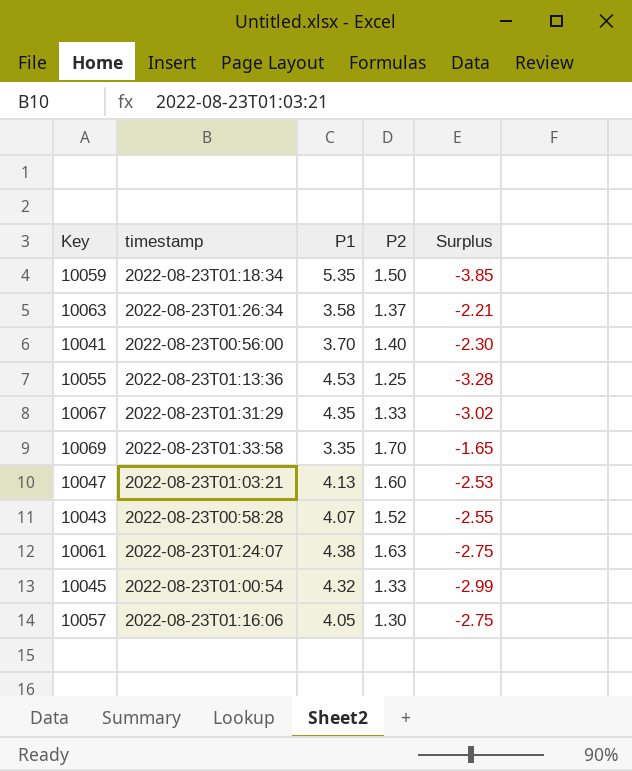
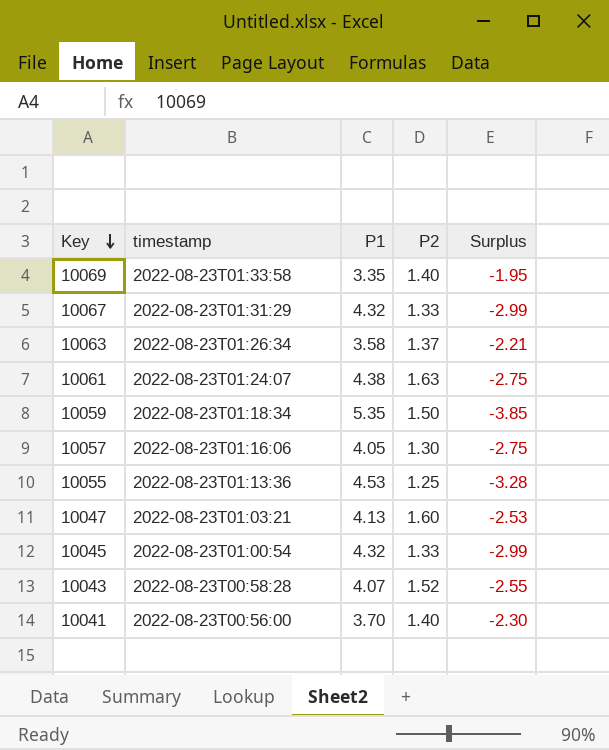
row order: none -> Key descending
10069 | P2: 1.70 -> 1.40
10069 | Surplus: -1.65 -> -1.95
10067 | P1: 4.35 -> 4.32
10067 | Surplus: -3.02 -> -2.99

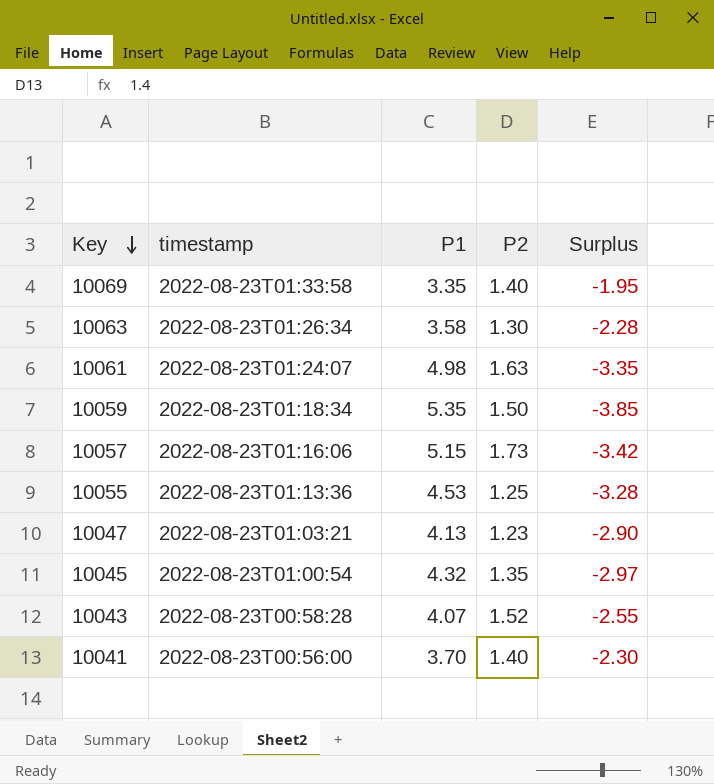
row 10067: 2022-08-23T01:31:29 | 4.32 | 1.33 | -2.99 -> none
10063 | P2: 1.37 -> 1.30
10063 | Surplus: -2.21 -> -2.28
10061 | P1: 4.38 -> 4.98
10061 | Surplus: -2.75 -> -3.35
10057 | P1: 4.05 -> 5.15
10057 | P2: 1.30 -> 1.73
10057 | Surplus: -2.75 -> -3.42
10047 | P2: 1.60 -> 1.23
10047 | Surplus: -2.53 -> -2.90
10045 | P2: 1.33 -> 1.35
10045 | Surplus: -2.99 -> -2.97

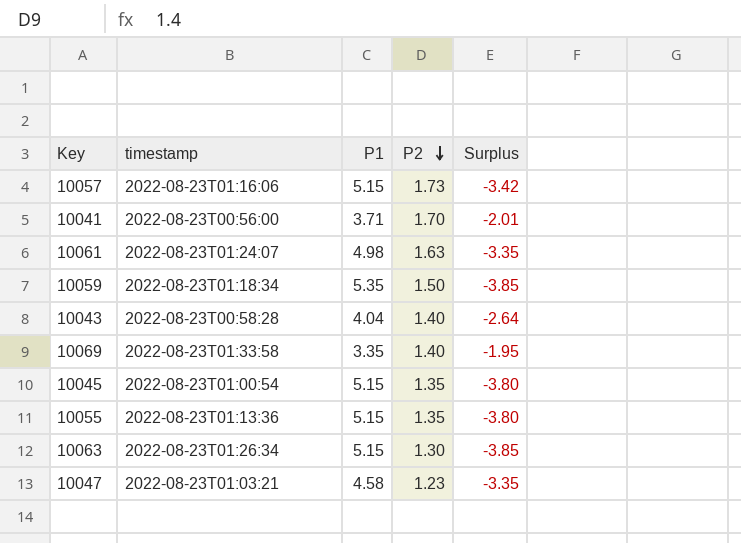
row order: Key descending -> P2 descending
10041 | P1: 3.70 -> 3.71
10041 | P2: 1.40 -> 1.70
10041 | Surplus: -2.30 -> -2.01
10043 | P1: 4.07 -> 4.04
10043 | P2: 1.52 -> 1.40
10043 | Surplus: -2.55 -> -2.64
10045 | P1: 4.32 -> 5.15
10045 | Surplus: -2.97 -> -3.80
10055 | P1: 4.53 -> 5.15
10055 | P2: 1.25 -> 1.35
10055 | Surplus: -3.28 -> -3.80
10063 | P1: 3.58 -> 5.15
10063 | Surplus: -2.28 -> -3.85
10047 | P1: 4.13 -> 4.58
10047 | Surplus: -2.90 -> -3.35

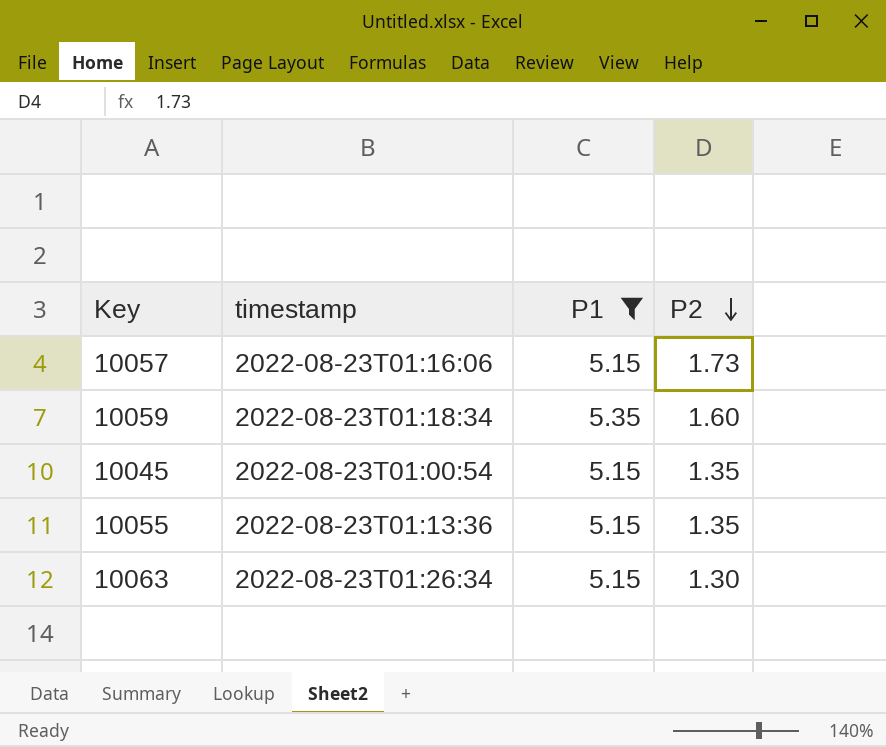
filter: none -> P1 >= 5.15
column Surplus | formula: [P2] - [P1] -> none
10059 | P2: 1.50 -> 1.60

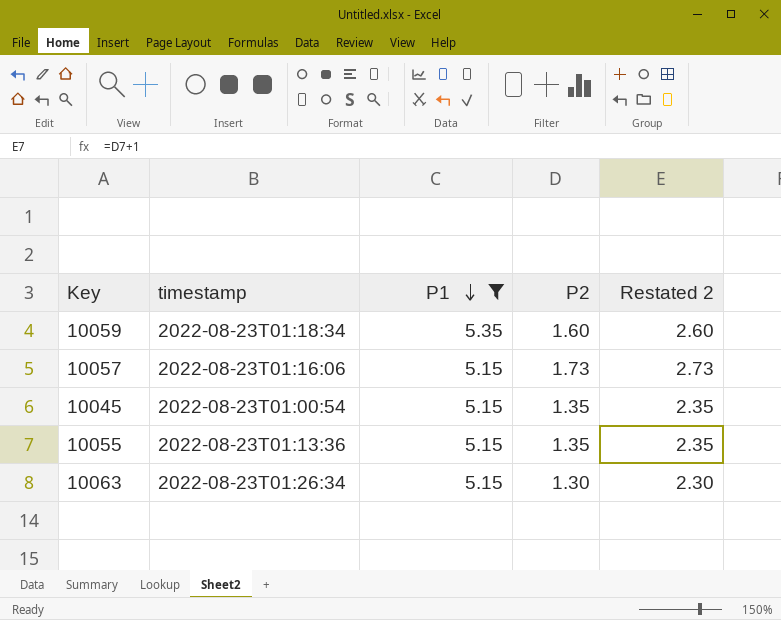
row order: P2 descending -> P1 descending
column Restated 2 | formula: none -> [P2] + 1

